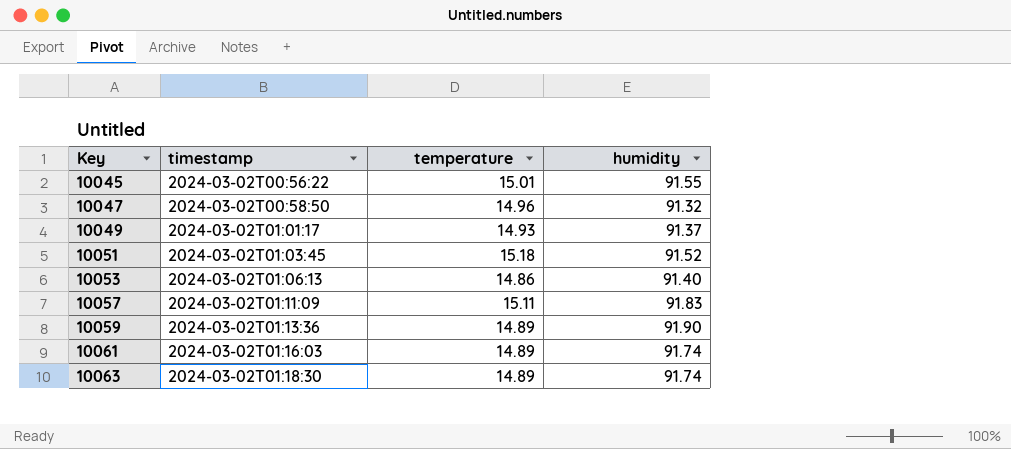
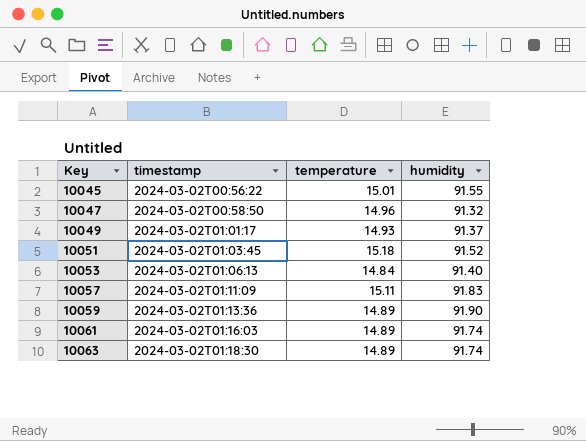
10053 | temperature: 14.86 -> 14.84

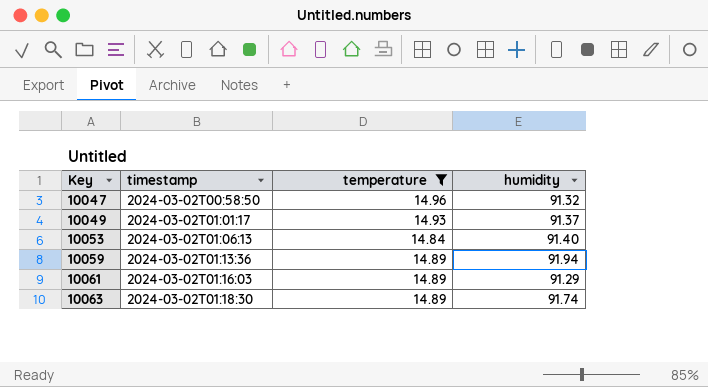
filter: none -> temperature <= 14.96
10059 | humidity: 91.90 -> 91.94
10061 | humidity: 91.74 -> 91.29

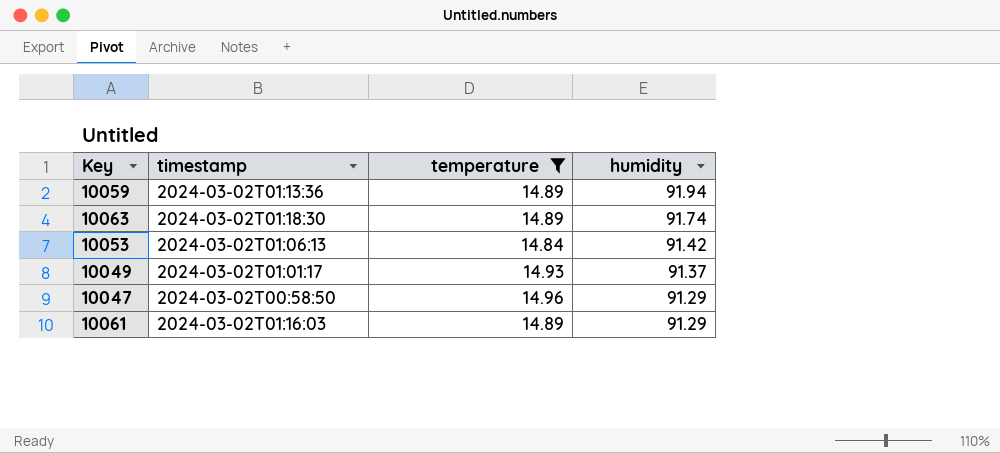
row order: Key ascending -> humidity descending
10053 | humidity: 91.40 -> 91.42
10047 | humidity: 91.32 -> 91.29

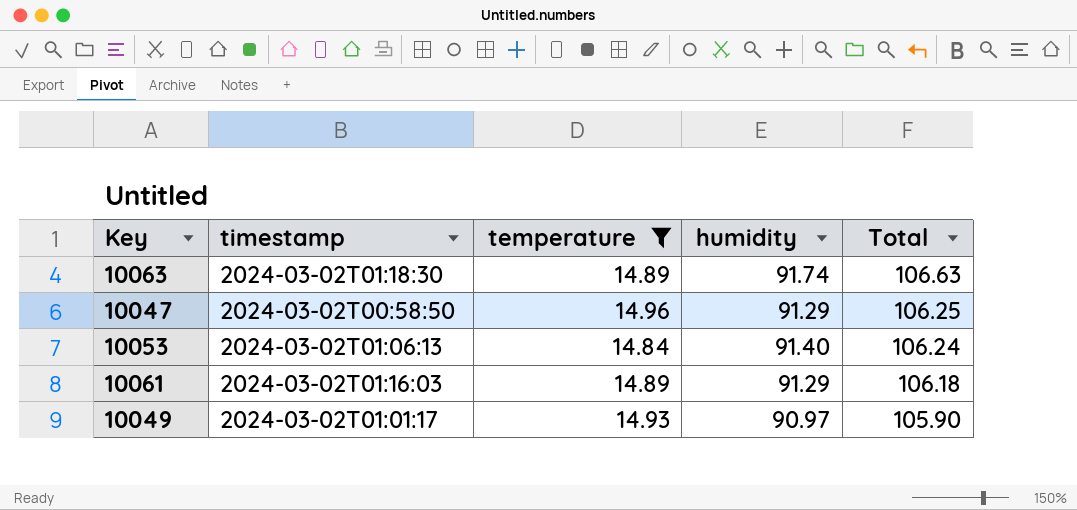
row order: humidity descending -> Total descending
column Total | formula: none -> [temperature] + [humidity]
row 10059: 2024-03-02T01:13:36 | 14.89 | 91.94 -> none
10053 | humidity: 91.42 -> 91.40
10049 | humidity: 91.37 -> 90.97

